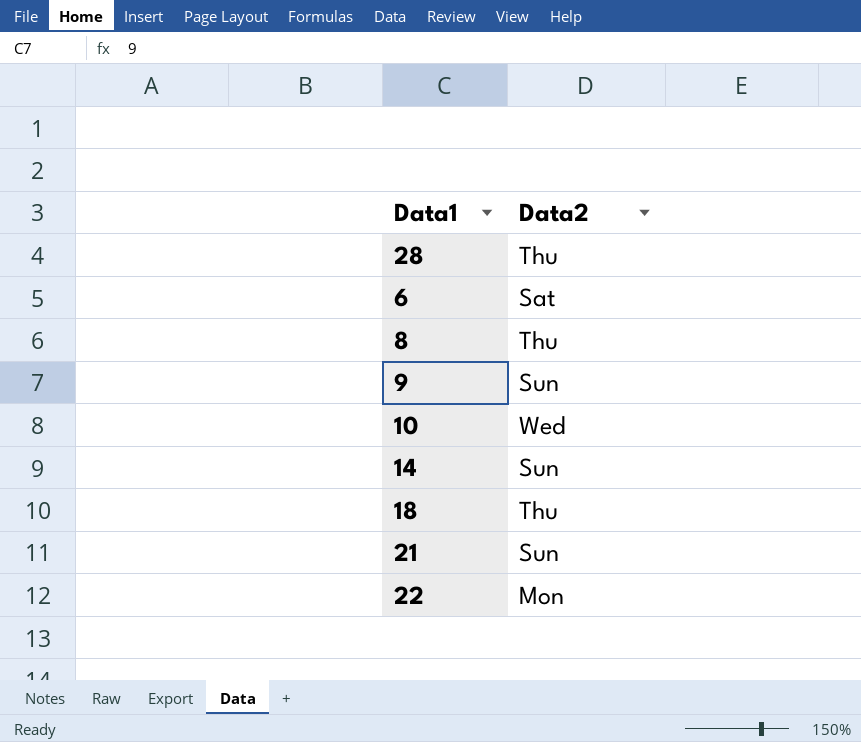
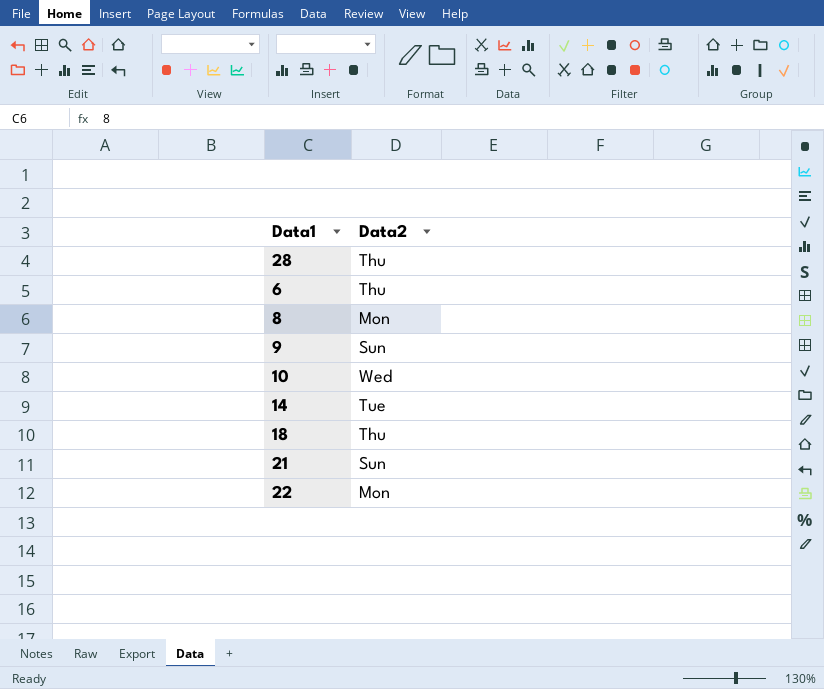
6 | Data2: Sat -> Thu
8 | Data2: Thu -> Mon
14 | Data2: Sun -> Tue

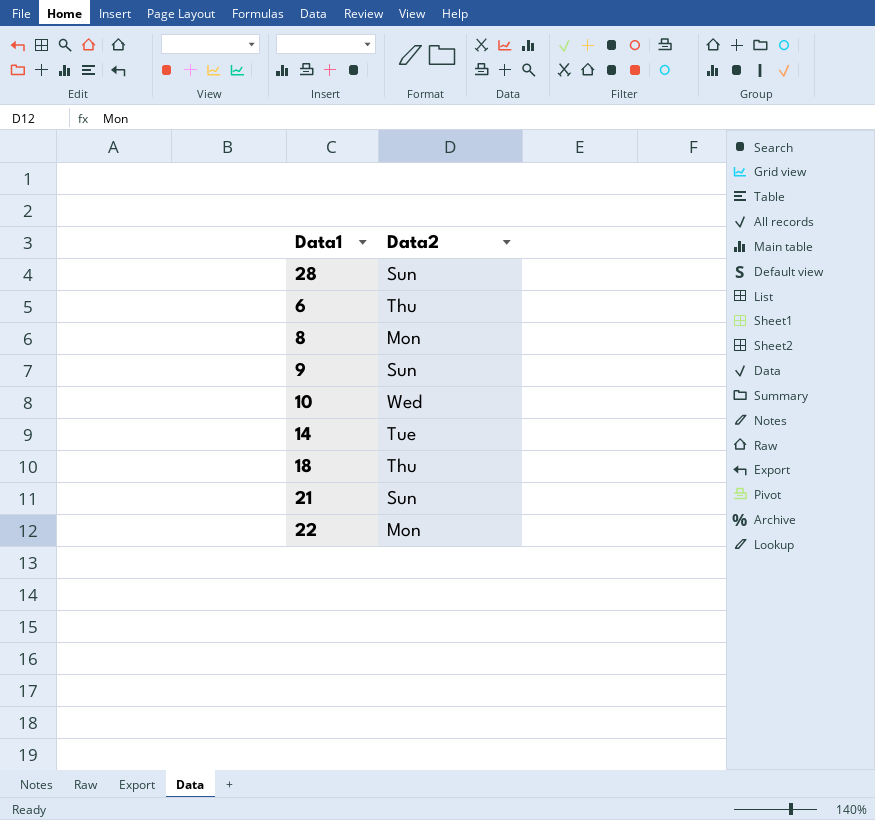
28 | Data2: Thu -> Sun

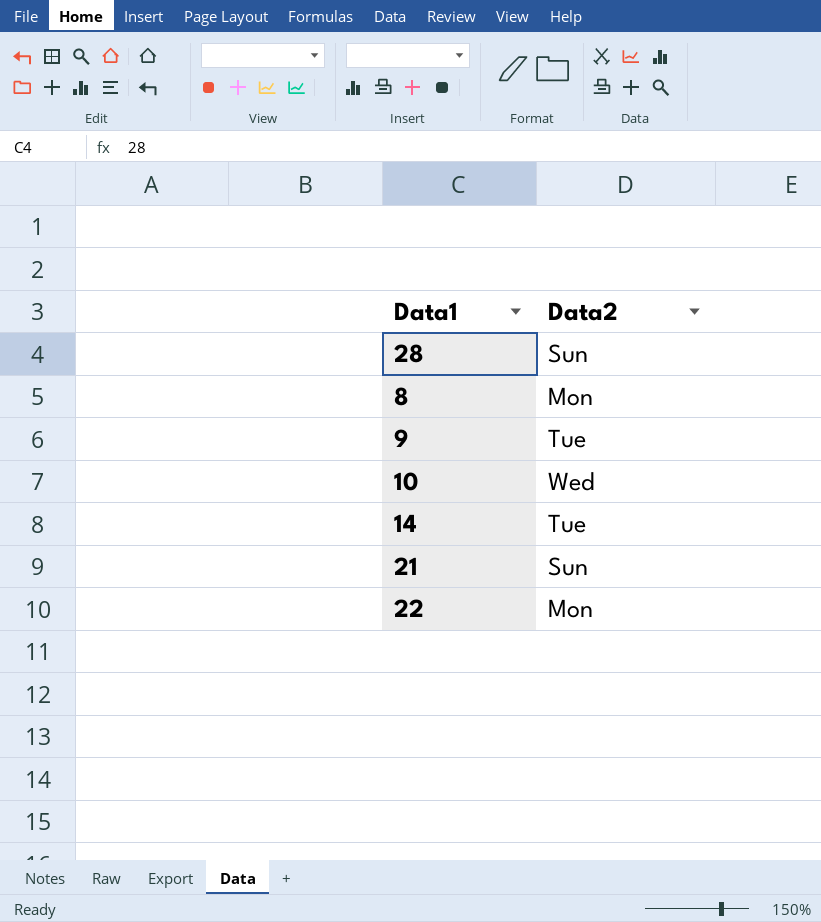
row 6: Thu -> none
row 18: Thu -> none
9 | Data2: Sun -> Tue

